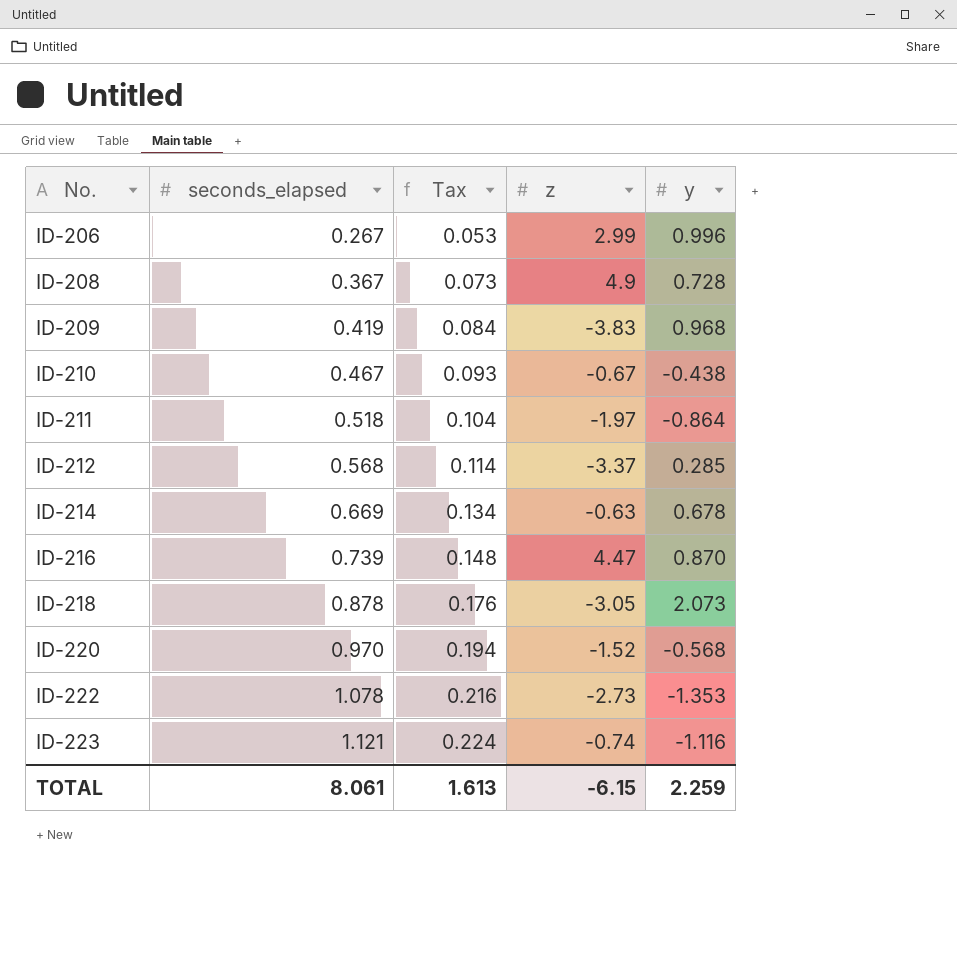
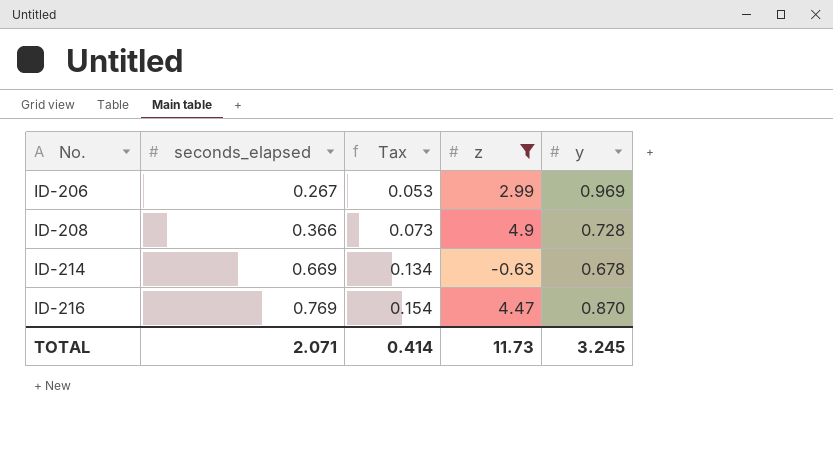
filter: none -> z >= -0.63
ID-206 | y: 0.996 -> 0.969
ID-208 | seconds_elapsed: 0.367 -> 0.366
ID-216 | seconds_elapsed: 0.739 -> 0.769
ID-216 | Tax: 0.148 -> 0.154
TOTAL | seconds_elapsed: 8.061 -> 2.071
TOTAL | Tax: 1.613 -> 0.414
TOTAL | z: -6.15 -> 11.73
TOTAL | y: 2.259 -> 3.245

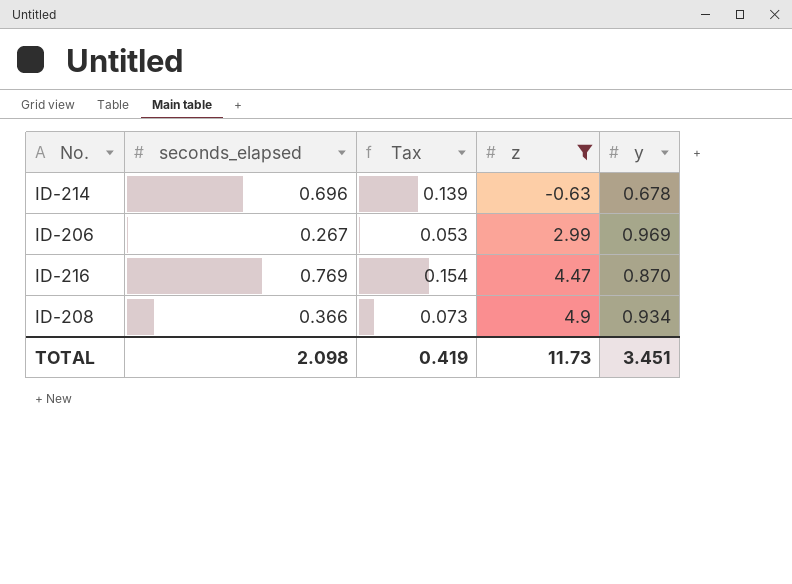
row order: No. ascending -> z ascending
ID-214 | seconds_elapsed: 0.669 -> 0.696
ID-214 | Tax: 0.134 -> 0.139
ID-208 | y: 0.728 -> 0.934
TOTAL | seconds_elapsed: 2.071 -> 2.098
TOTAL | Tax: 0.414 -> 0.419
TOTAL | y: 3.245 -> 3.451

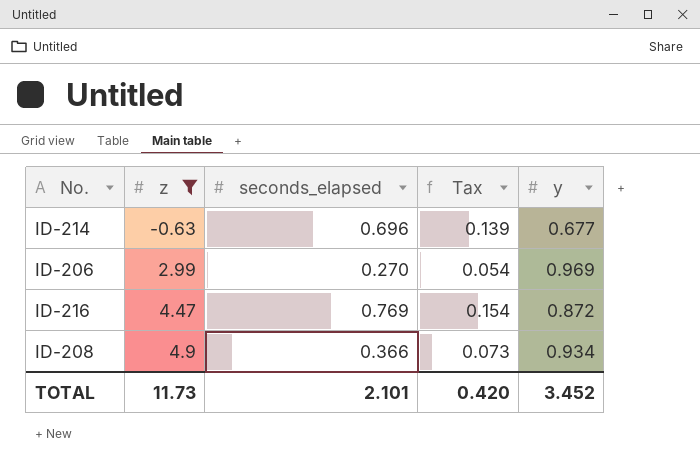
column z | position: 4 -> 2
ID-214 | y: 0.678 -> 0.677
ID-206 | seconds_elapsed: 0.267 -> 0.270
ID-206 | Tax: 0.053 -> 0.054
ID-216 | y: 0.870 -> 0.872
TOTAL | seconds_elapsed: 2.098 -> 2.101
TOTAL | Tax: 0.419 -> 0.420
TOTAL | y: 3.451 -> 3.452

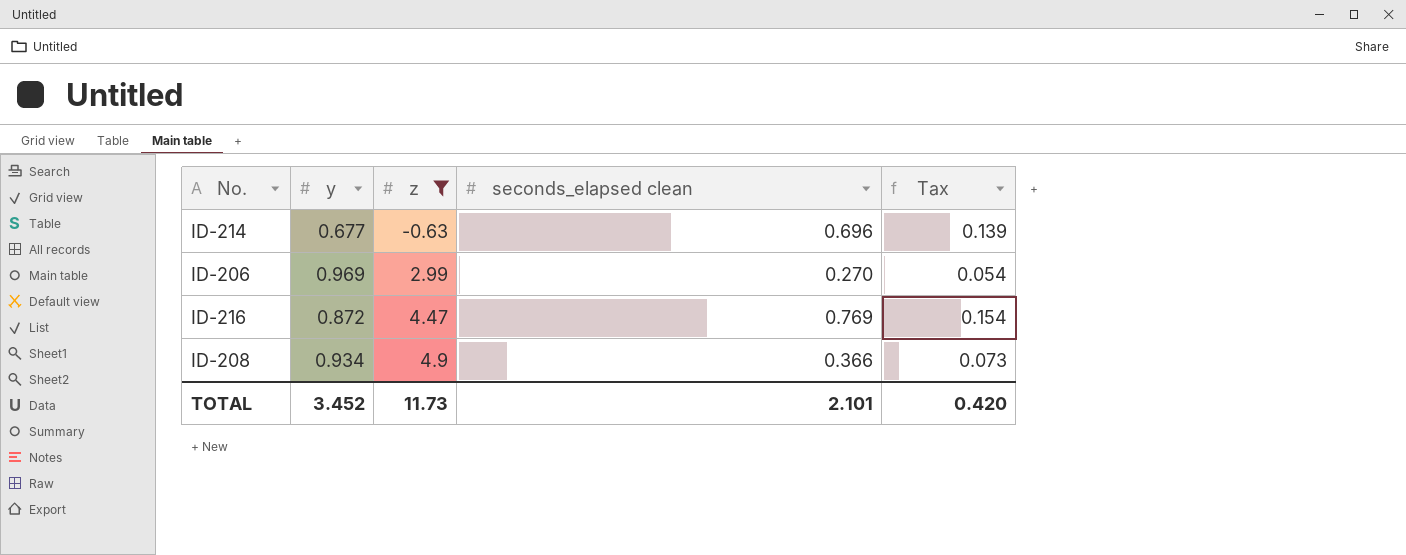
column y | position: 5 -> 2
column name: seconds_elapsed -> seconds_elapsed clean

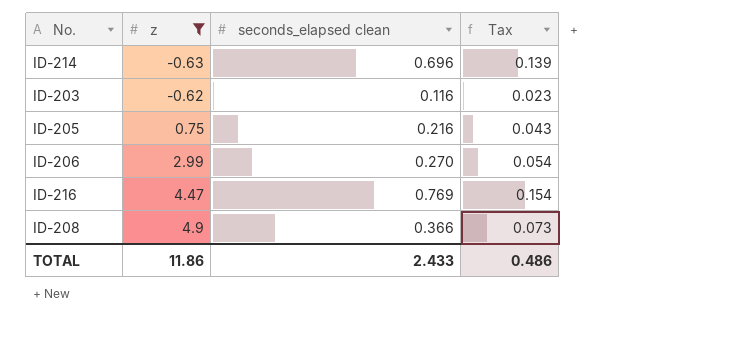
column y | position: 2 -> none
row ID-203: none -> -0.62 | 0.116 | 0.023
row ID-205: none -> 0.75 | 0.216 | 0.043
TOTAL | z: 11.73 -> 11.86
TOTAL | seconds_elapsed clean: 2.101 -> 2.433
TOTAL | Tax: 0.420 -> 0.486

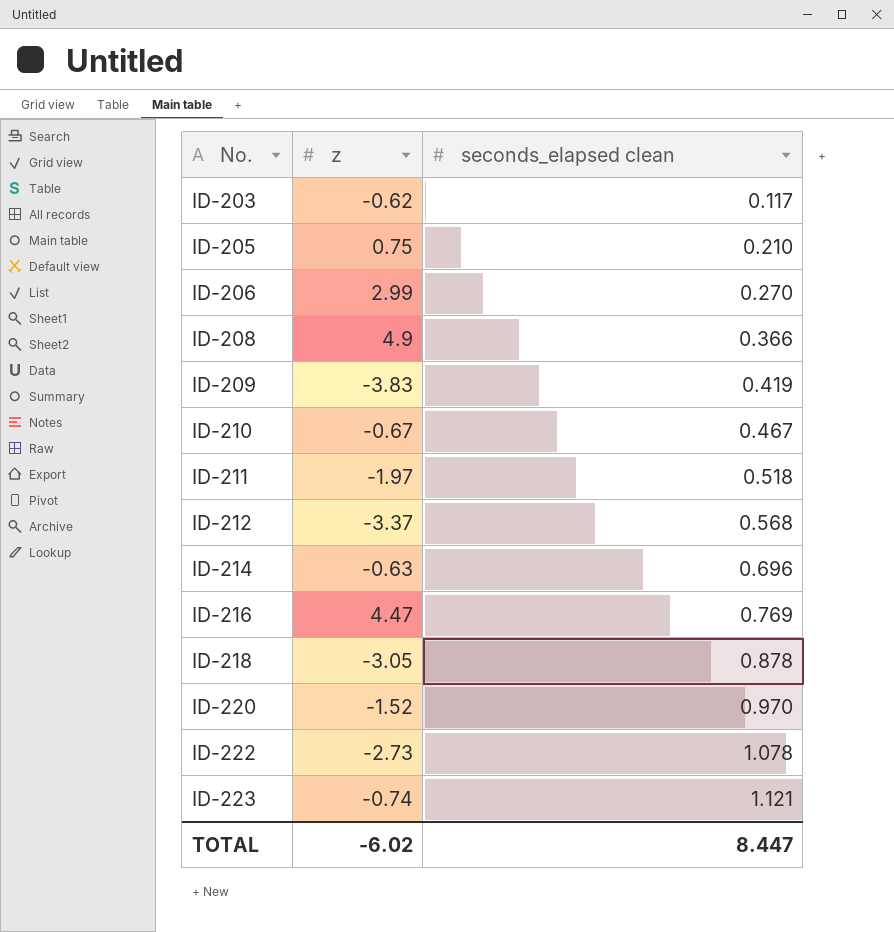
filter: z >= -0.63 -> none
row order: z ascending -> No. ascending
column Tax | formula: [seconds_elapsed clean] * 0.2 -> none
ID-203 | seconds_elapsed clean: 0.116 -> 0.117
ID-205 | seconds_elapsed clean: 0.216 -> 0.210
TOTAL | z: 11.86 -> -6.02
TOTAL | seconds_elapsed clean: 2.433 -> 8.447

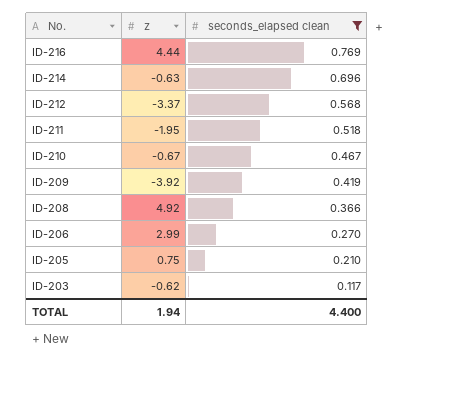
filter: none -> seconds_elapsed clean <= 0.769
row order: No. ascending -> No. descending
ID-216 | z: 4.47 -> 4.44
ID-211 | z: -1.97 -> -1.95
ID-209 | z: -3.83 -> -3.92
ID-208 | z: 4.9 -> 4.92
TOTAL | z: -6.02 -> 1.94
TOTAL | seconds_elapsed clean: 8.447 -> 4.400

